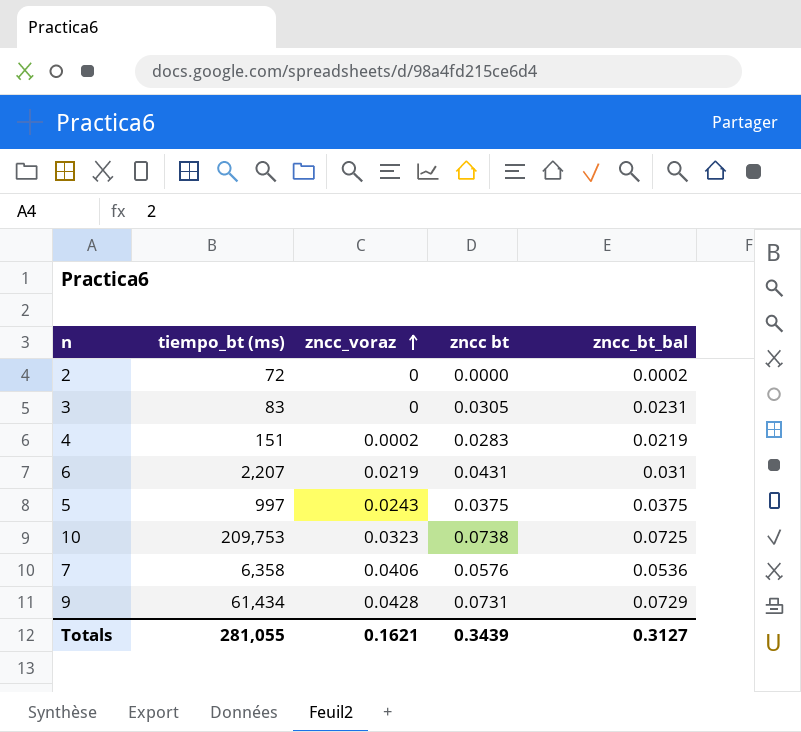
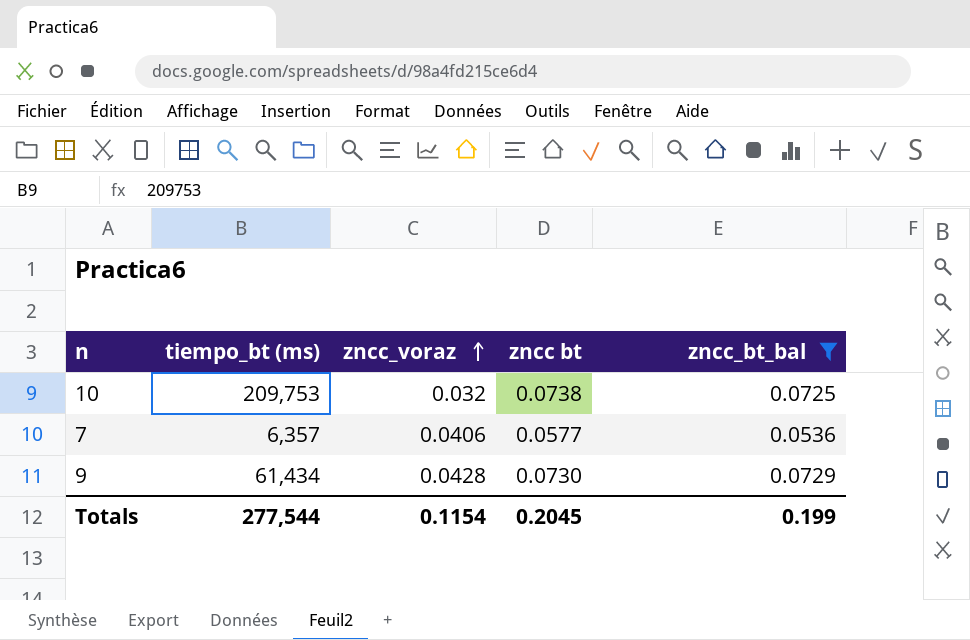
filter: none -> zncc_bt_bal >= 0.0536
10 | zncc_voraz: 0.0323 -> 0.032
7 | tiempo_bt (ms): 6,358 -> 6,357
7 | zncc bt: 0.0576 -> 0.0577
9 | zncc bt: 0.0731 -> 0.0730
Totals | tiempo_bt (ms): 281,055 -> 277,544
Totals | zncc_voraz: 0.1621 -> 0.1154
Totals | zncc bt: 0.3439 -> 0.2045
Totals | zncc_bt_bal: 0.3127 -> 0.199

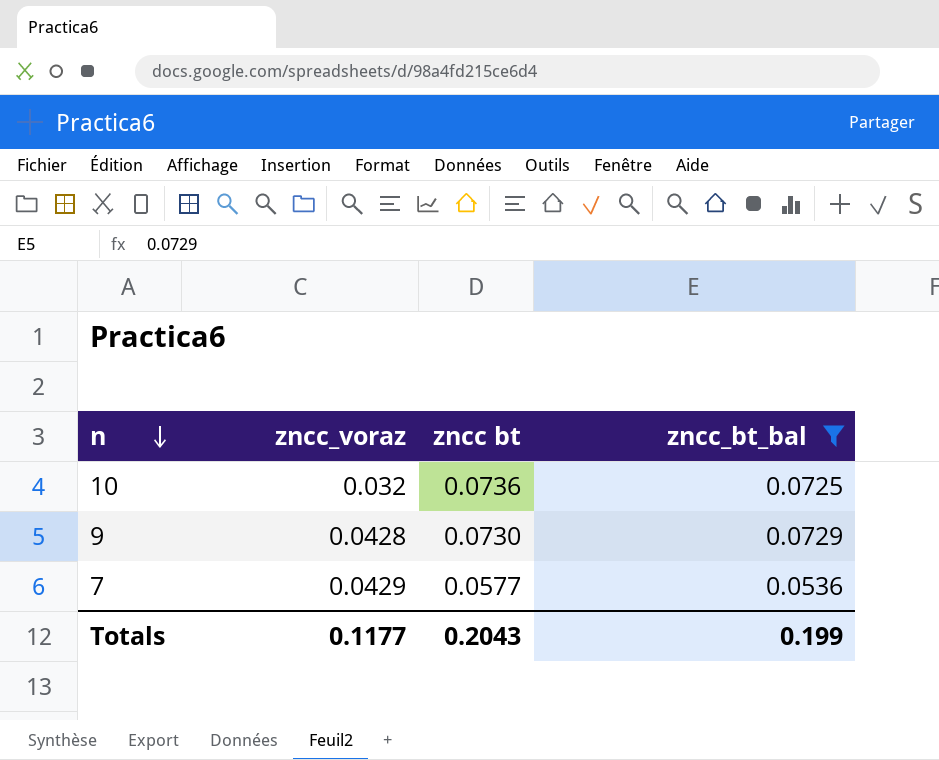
row order: zncc_voraz ascending -> n descending
column tiempo_bt (ms) | position: 2 -> none
10 | zncc bt: 0.0738 -> 0.0736
7 | zncc_voraz: 0.0406 -> 0.0429
Totals | zncc_voraz: 0.1154 -> 0.1177
Totals | zncc bt: 0.2045 -> 0.2043

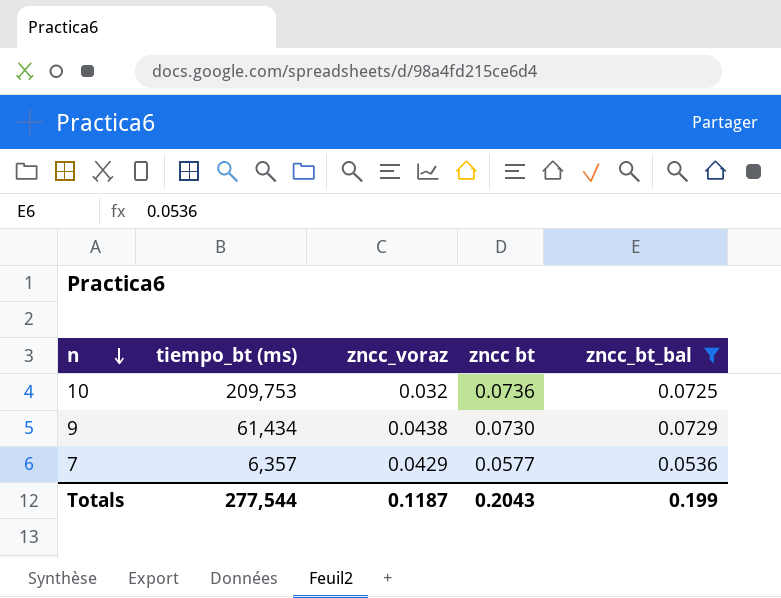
column tiempo_bt (ms) | position: none -> 2
9 | zncc_voraz: 0.0428 -> 0.0438
Totals | zncc_voraz: 0.1177 -> 0.1187

